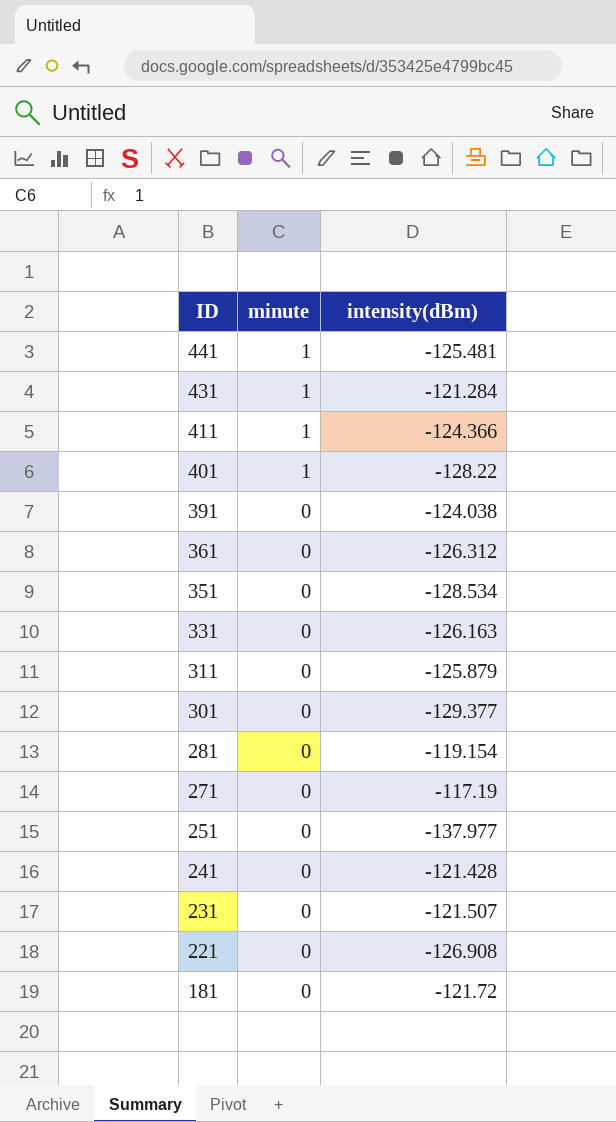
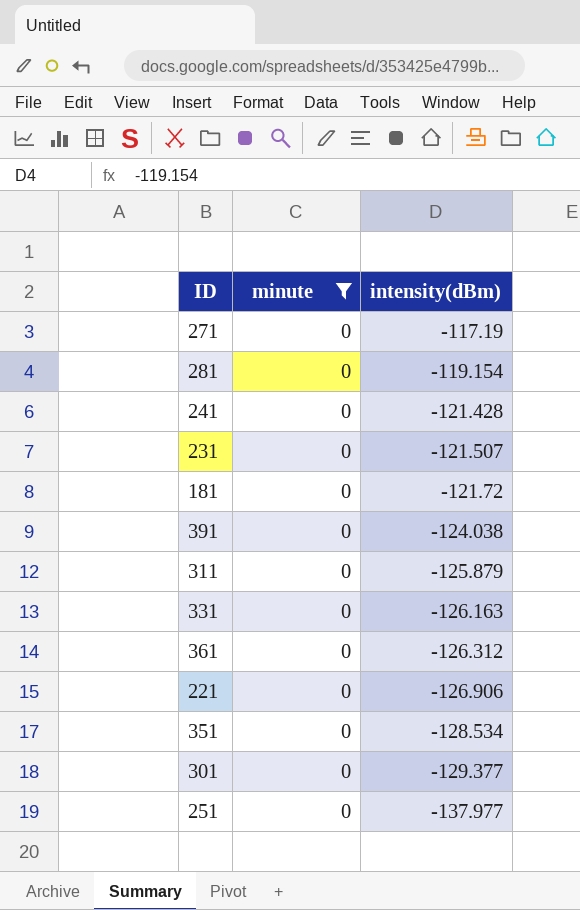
filter: none -> minute = 0
row order: ID descending -> intensity(dBm) descending
221 | intensity(dBm): -126.908 -> -126.906

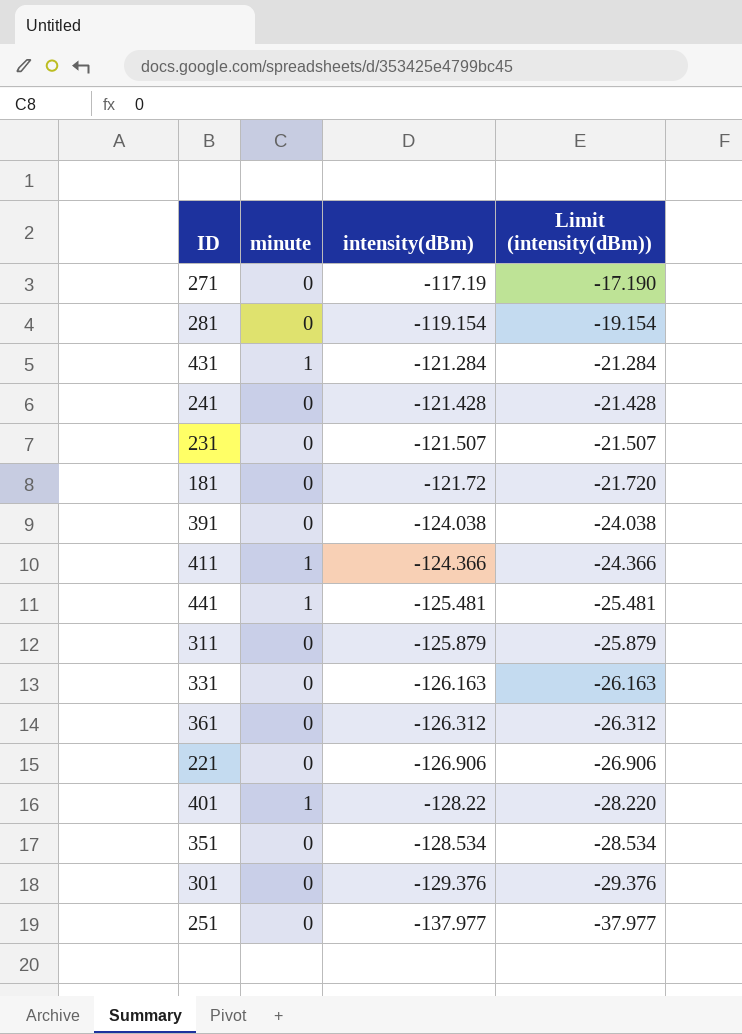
filter: minute = 0 -> none
column Limit (intensity(dBm)) | formula: none -> [intensity(dBm)] + 100
301 | intensity(dBm): -129.377 -> -129.376

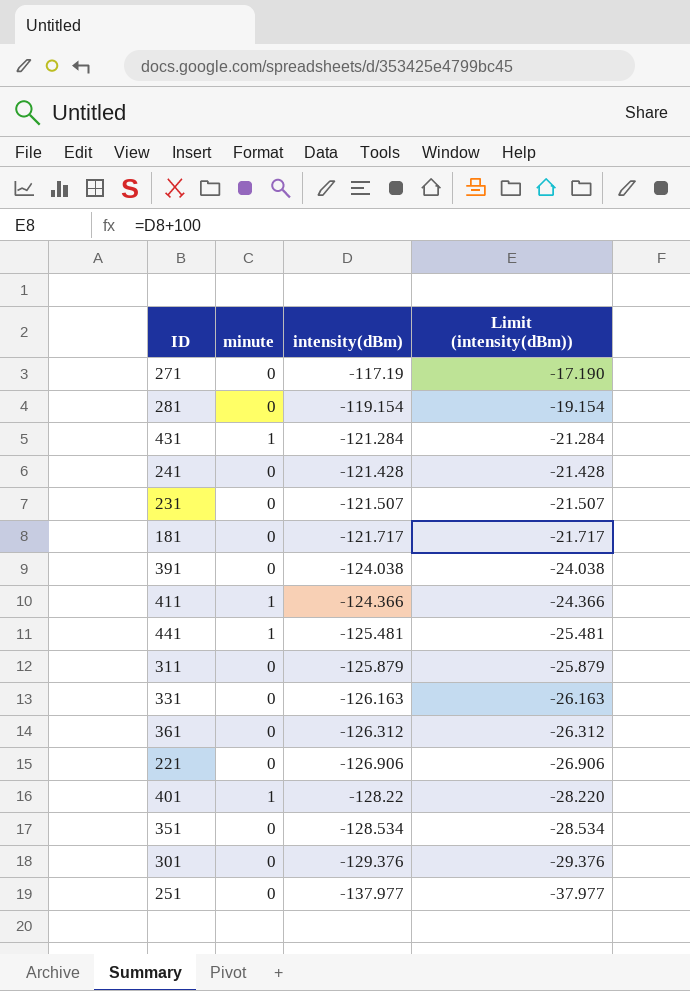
181 | intensity(dBm): -121.72 -> -121.717
181 | Limit (intensity(dBm)): -21.720 -> -21.717

